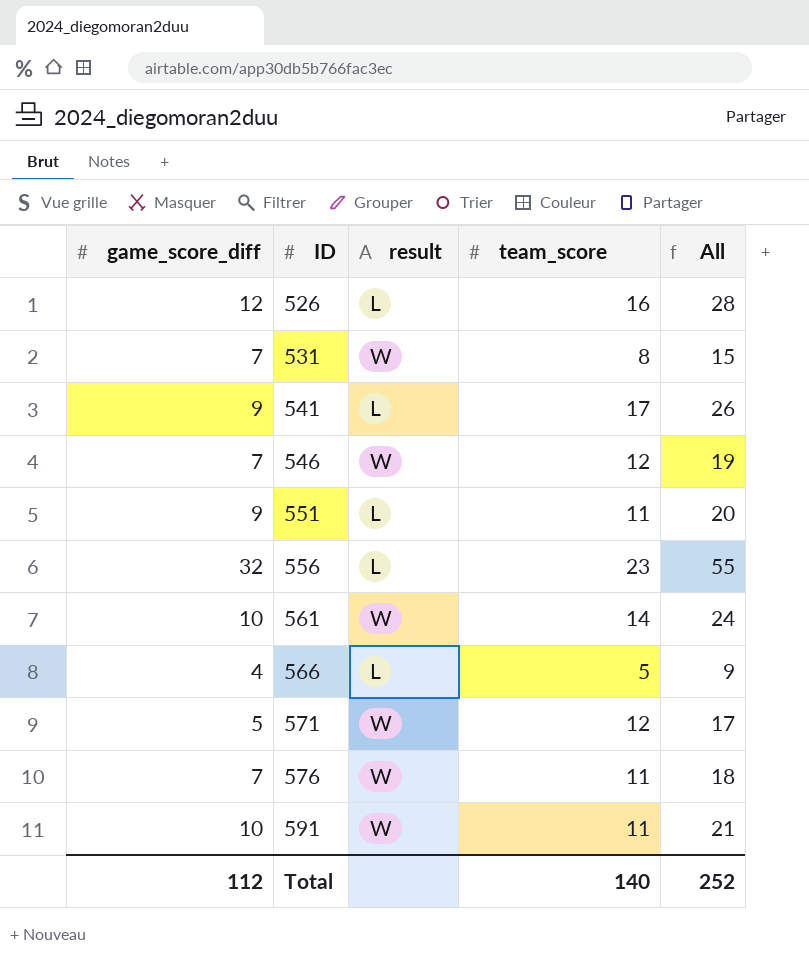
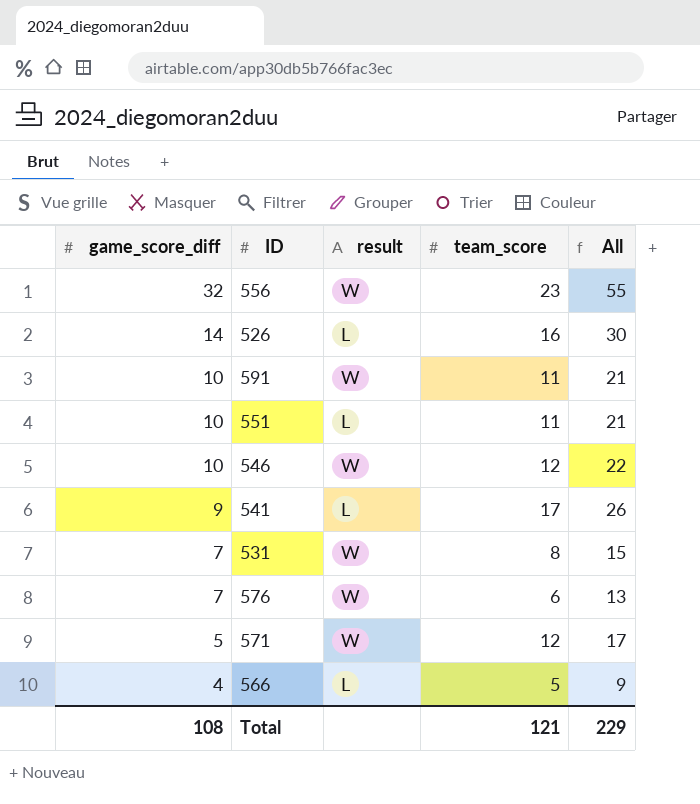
row order: ID ascending -> game_score_diff descending
row 561: 10 | W | 14 | 24 -> none
556 | result: L -> W
526 | game_score_diff: 12 -> 14
526 | All: 28 -> 30
551 | game_score_diff: 9 -> 10
551 | All: 20 -> 21
546 | game_score_diff: 7 -> 10
546 | All: 19 -> 22
576 | team_score: 11 -> 6
576 | All: 18 -> 13
Total | game_score_diff: 112 -> 108
Total | team_score: 140 -> 121
Total | All: 252 -> 229

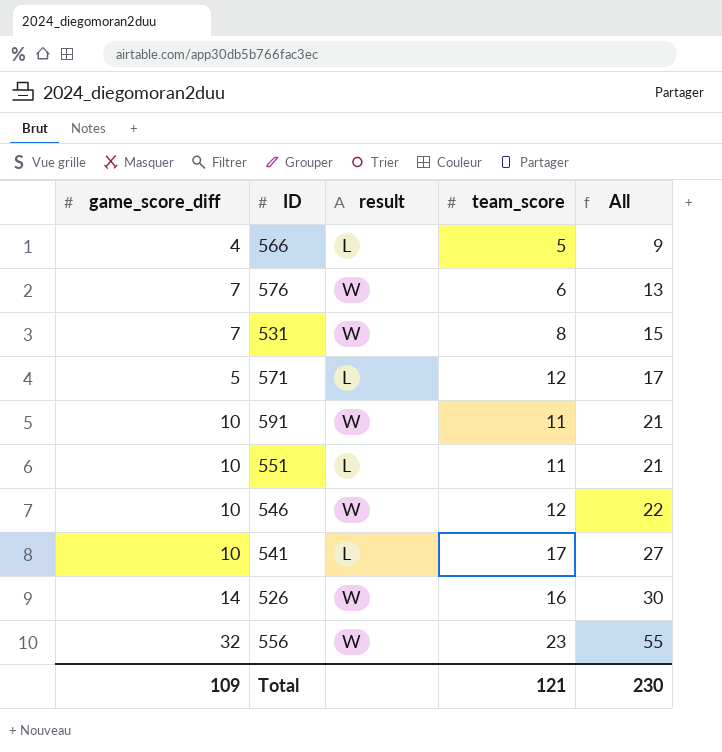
row order: game_score_diff descending -> All ascending
571 | result: W -> L
541 | game_score_diff: 9 -> 10
541 | All: 26 -> 27
526 | result: L -> W
Total | game_score_diff: 108 -> 109
Total | All: 229 -> 230

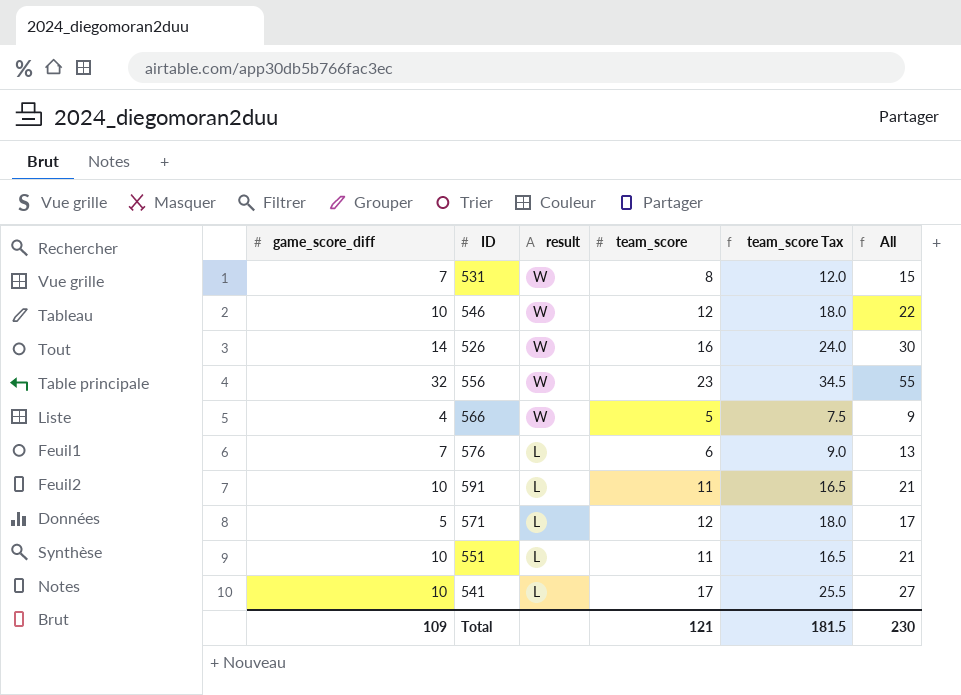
row order: All ascending -> result descending
column team_score Tax | formula: none -> [team_score] * 1.5
566 | result: L -> W
576 | result: W -> L
591 | result: W -> L

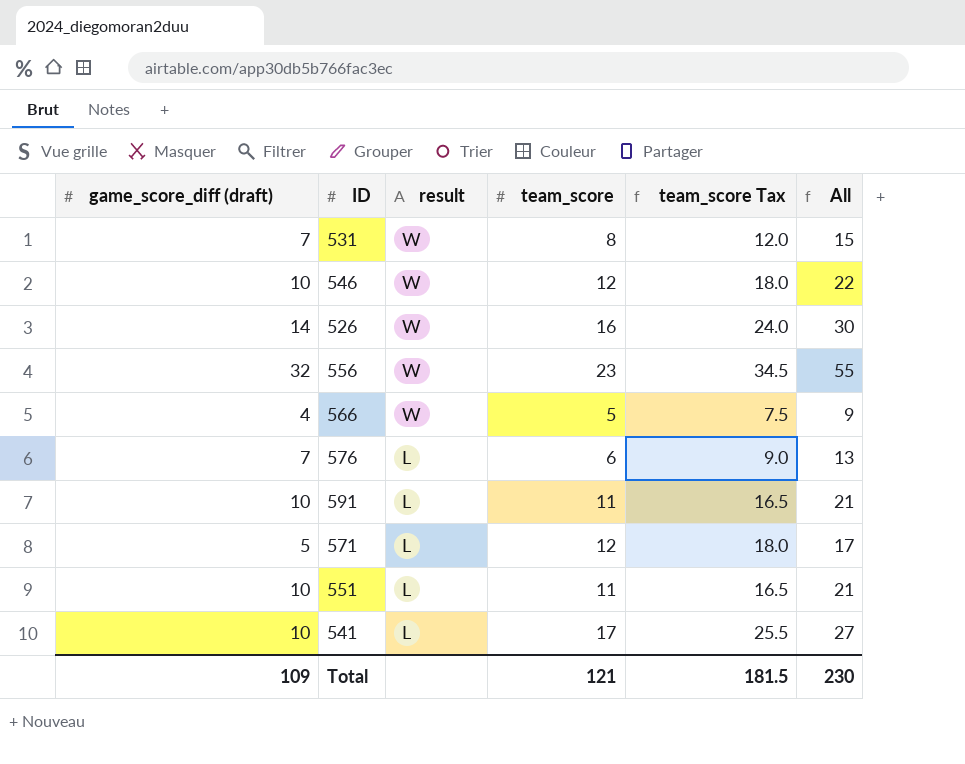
column name: game_score_diff -> game_score_diff (draft)

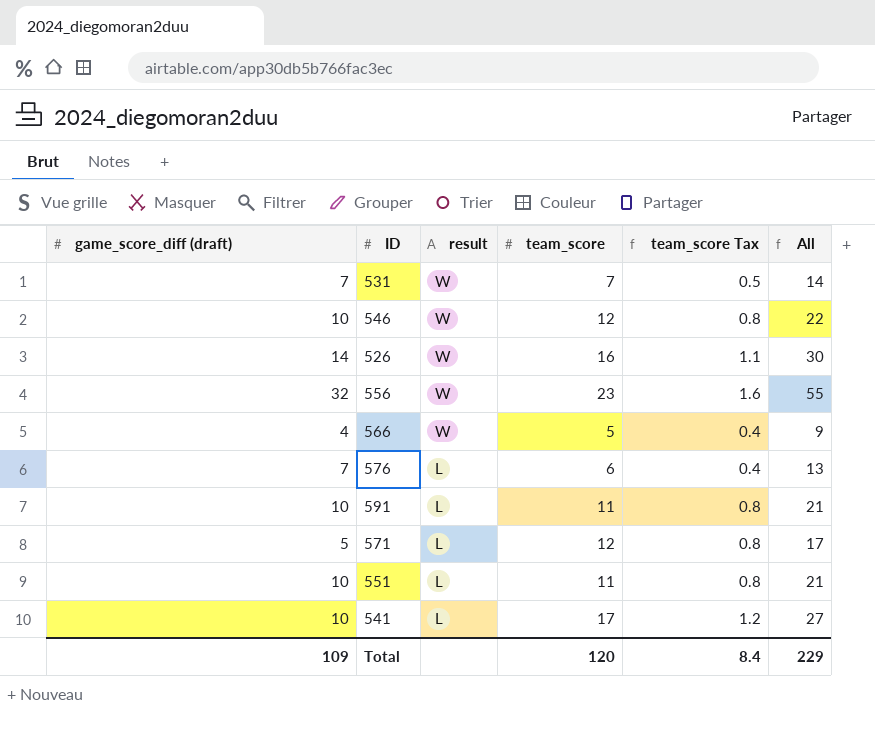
column team_score Tax | formula: [team_score] * 1.5 -> [team_score] * 0.07
531 | team_score: 8 -> 7
531 | All: 15 -> 14
Total | team_score: 121 -> 120
Total | team_score Tax: 181.5 -> 8.4
Total | All: 230 -> 229

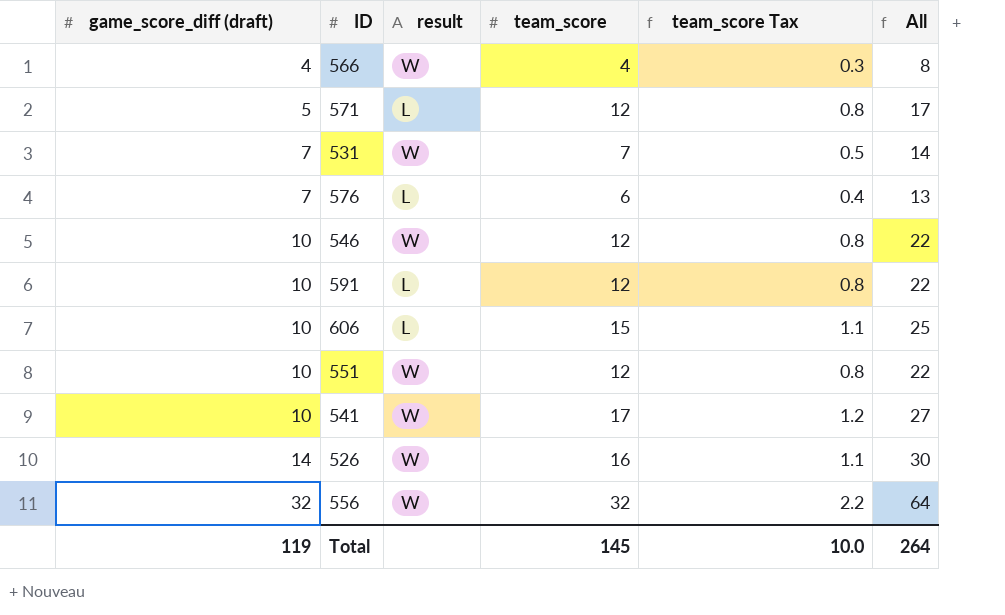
row order: result descending -> game_score_diff (draft) ascending
566 | team_score: 5 -> 4
566 | team_score Tax: 0.4 -> 0.3
566 | All: 9 -> 8
591 | team_score: 11 -> 12
591 | All: 21 -> 22
row 606: none -> 10 | L | 15 | 1.1 | 25
551 | result: L -> W
551 | team_score: 11 -> 12
551 | All: 21 -> 22
541 | result: L -> W
556 | team_score: 23 -> 32
556 | team_score Tax: 1.6 -> 2.2
556 | All: 55 -> 64
Total | game_score_diff (draft): 109 -> 119
Total | team_score: 120 -> 145
Total | team_score Tax: 8.4 -> 10.0
Total | All: 229 -> 264

